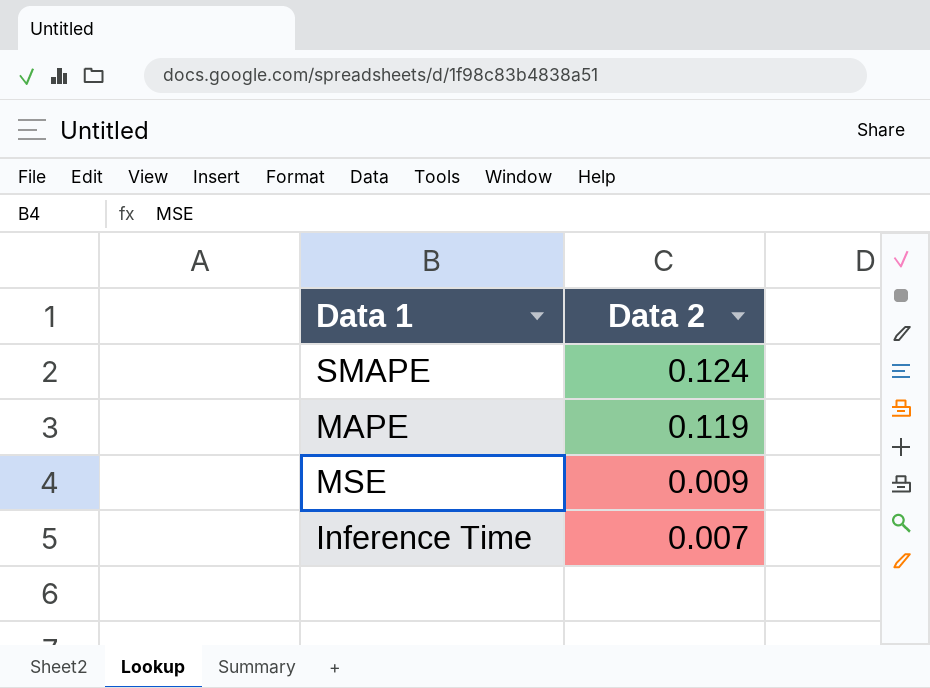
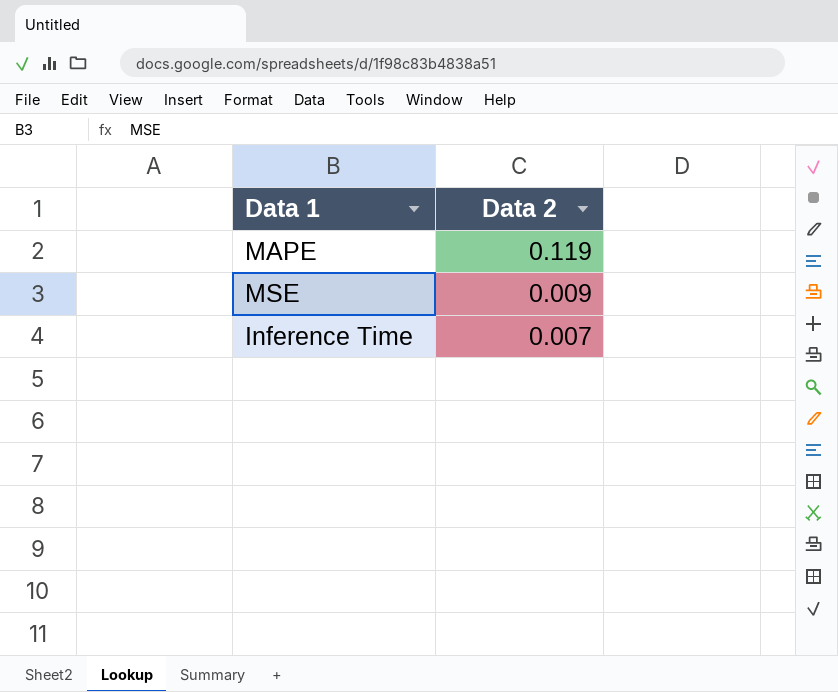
row SMAPE: 0.124 -> none

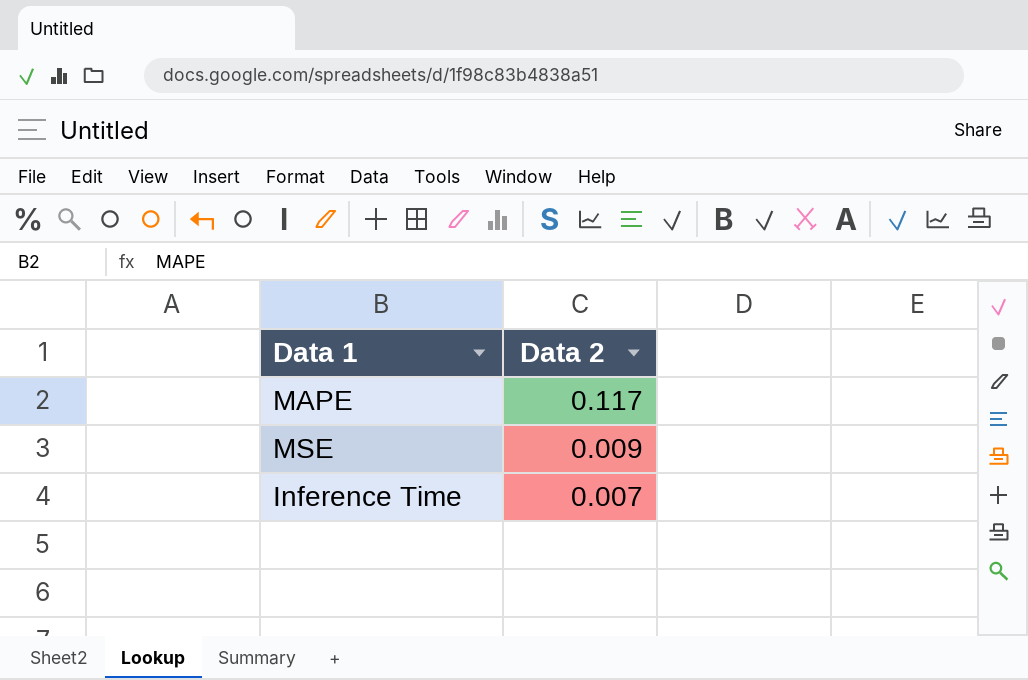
MAPE | Data 2: 0.119 -> 0.117

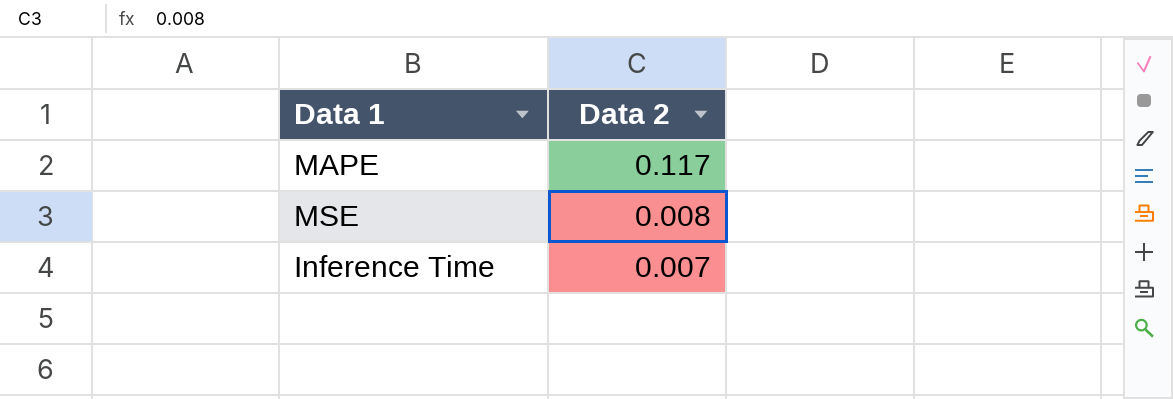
MSE | Data 2: 0.009 -> 0.008

